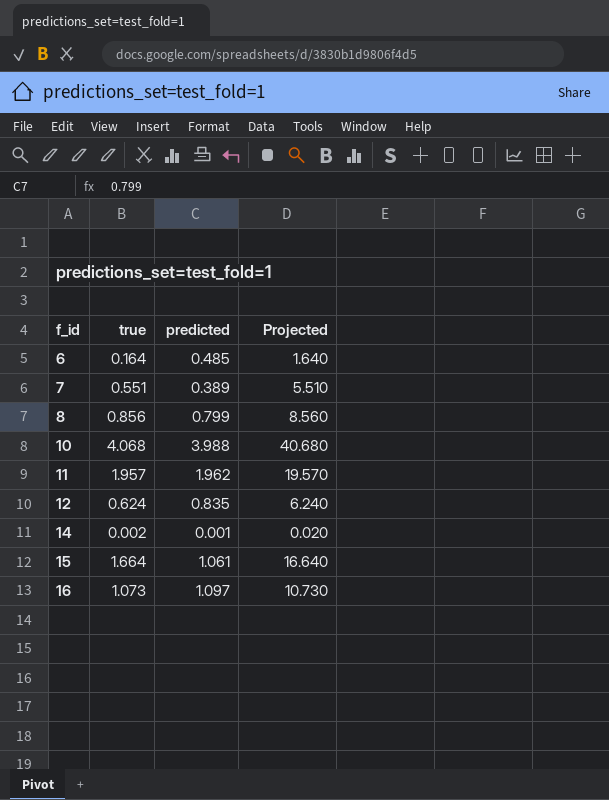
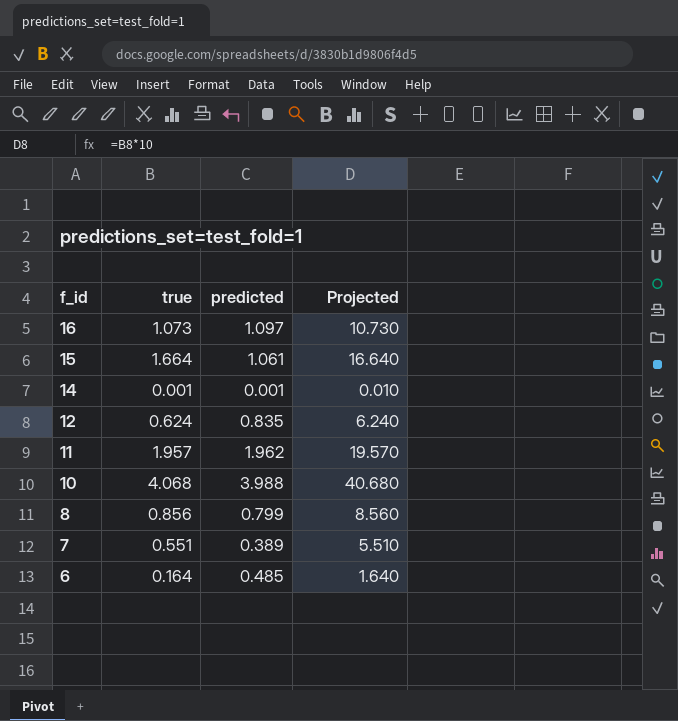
row order: f_id ascending -> f_id descending
14 | true: 0.002 -> 0.001
14 | Projected: 0.020 -> 0.010

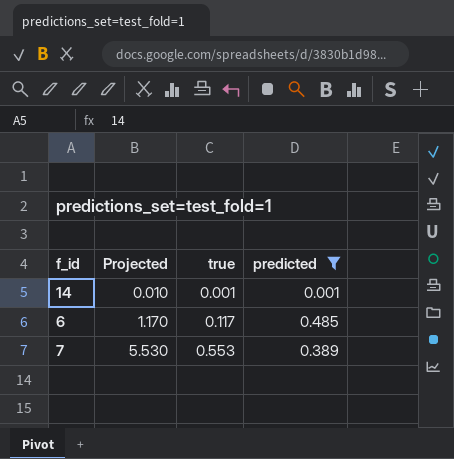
filter: none -> predicted <= 0.485
row order: f_id descending -> Projected ascending
column Projected | position: 4 -> 2
6 | Projected: 1.640 -> 1.170
6 | true: 0.164 -> 0.117
7 | Projected: 5.510 -> 5.530
7 | true: 0.551 -> 0.553

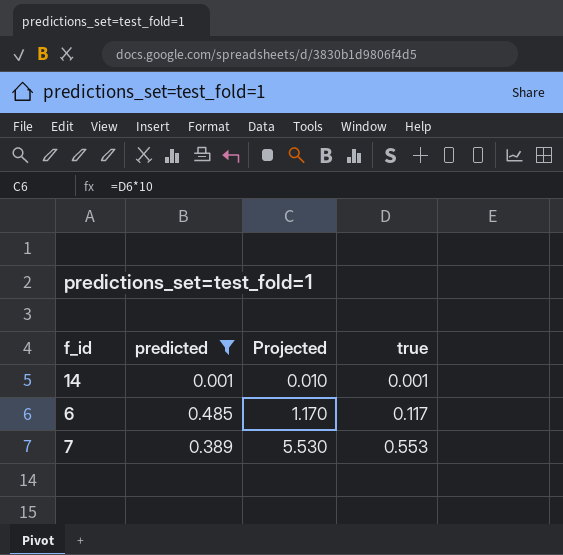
column predicted | position: 4 -> 2

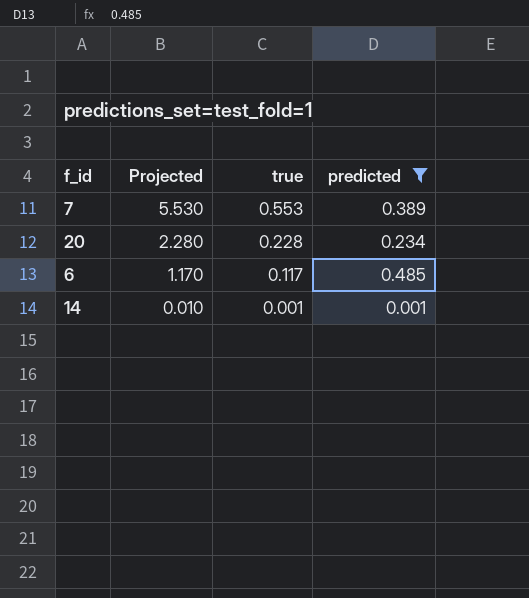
row order: Projected ascending -> Projected descending
column predicted | position: 2 -> 4
row 20: none -> 2.280 | 0.228 | 0.234

